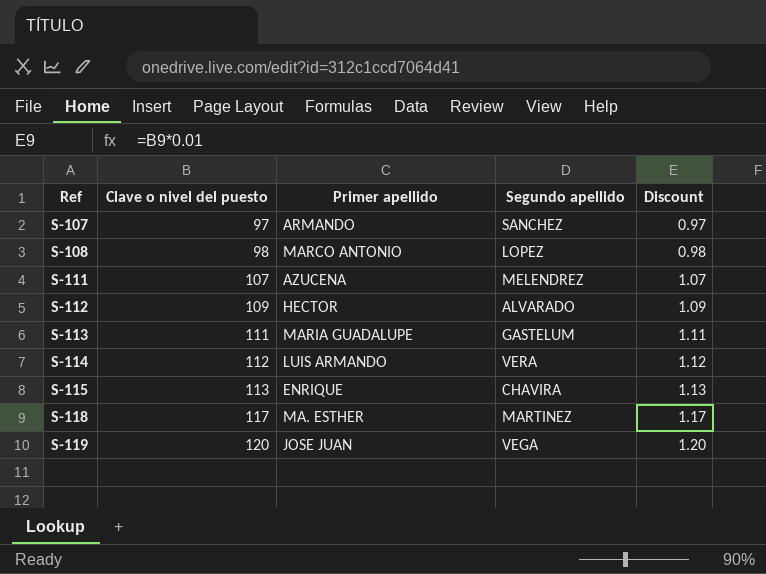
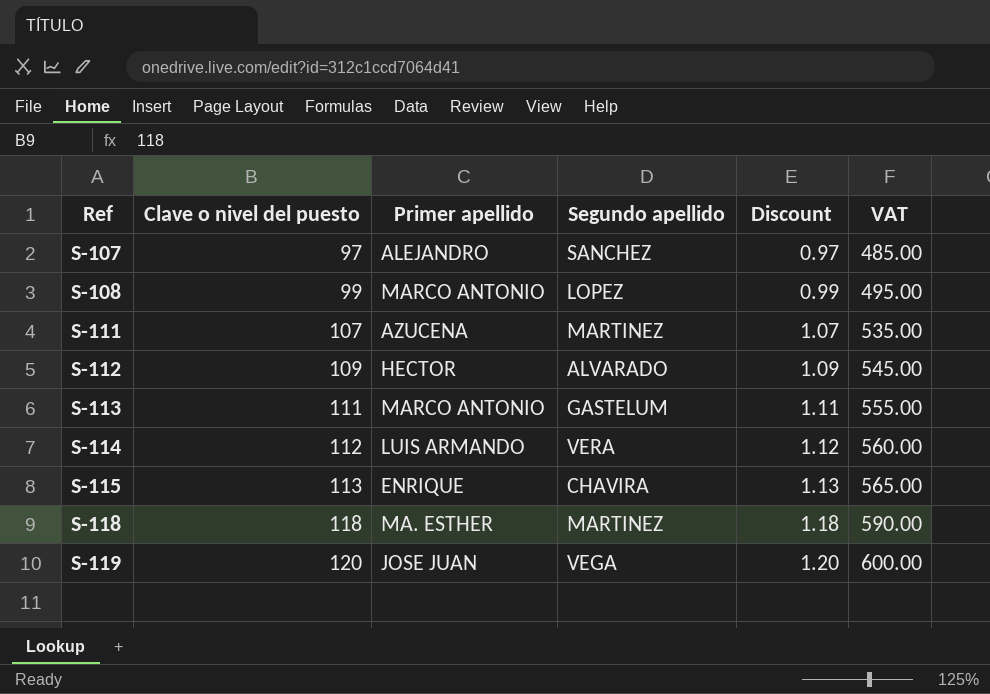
column VAT | formula: none -> [Clave o nivel del puesto] * 5
S-107 | Primer apellido: ARMANDO -> ALEJANDRO
S-108 | Clave o nivel del puesto: 98 -> 99
S-108 | Discount: 0.98 -> 0.99
S-111 | Segundo apellido: MELENDREZ -> MARTINEZ
S-113 | Primer apellido: MARIA GUADALUPE -> MARCO ANTONIO
S-118 | Clave o nivel del puesto: 117 -> 118
S-118 | Discount: 1.17 -> 1.18

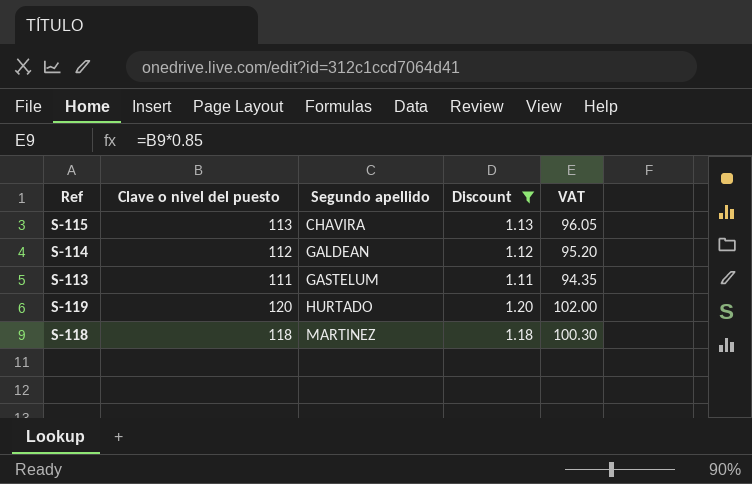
filter: none -> Discount >= 1.11
row order: Ref ascending -> Segundo apellido ascending
column Primer apellido | position: 3 -> none
column VAT | formula: [Clave o nivel del puesto] * 5 -> [Clave o nivel del puesto] * 0.85
S-114 | Segundo apellido: VERA -> GALDEAN
S-119 | Segundo apellido: VEGA -> HURTADO

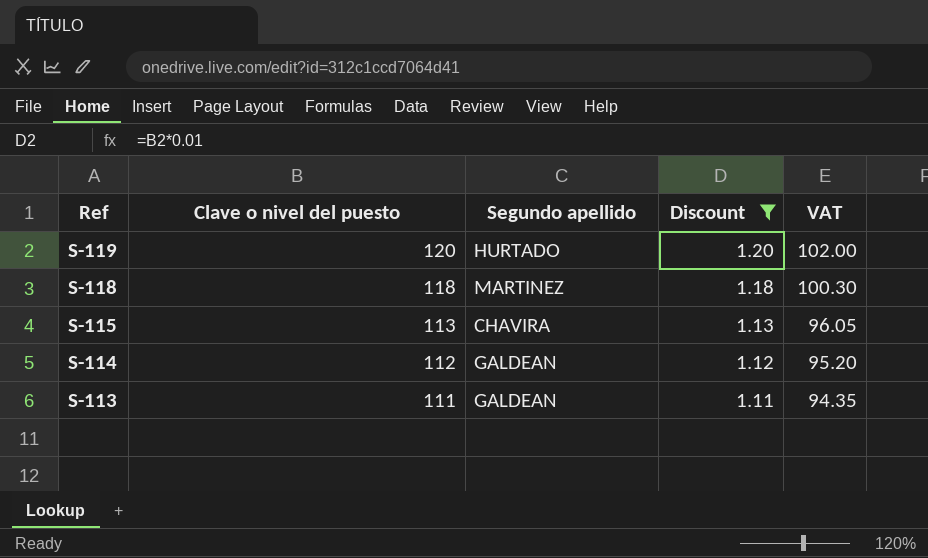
row order: Segundo apellido ascending -> Ref descending
S-113 | Segundo apellido: GASTELUM -> GALDEAN

